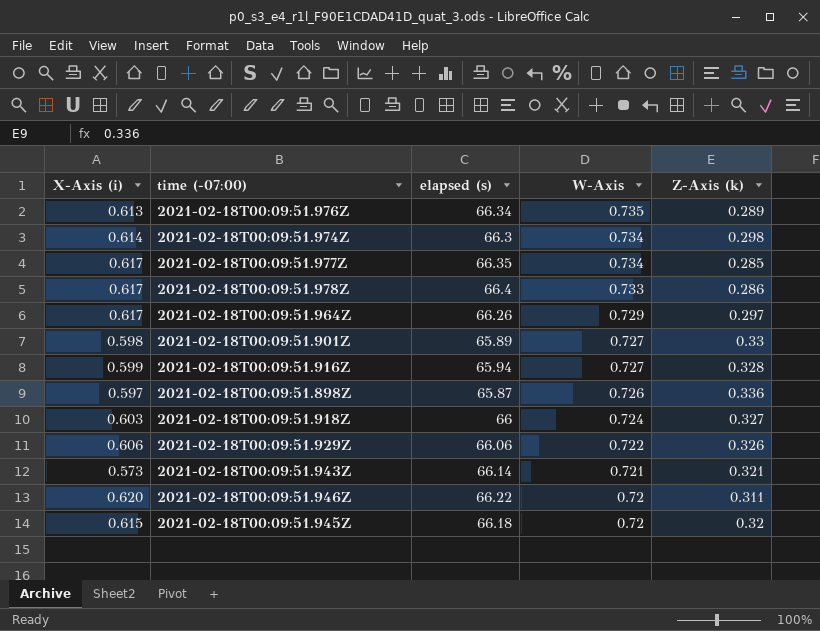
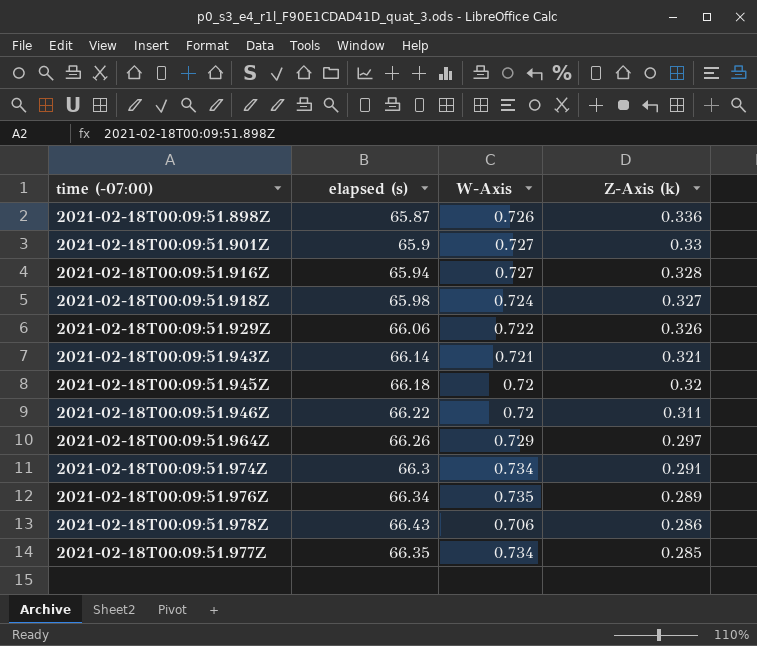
row order: W-Axis descending -> Z-Axis (k) descending
column X-Axis (i) | position: 1 -> none
2021-02-18T00:09:51.901Z | elapsed (s): 65.89 -> 65.9
2021-02-18T00:09:51.918Z | elapsed (s): 66 -> 65.98
2021-02-18T00:09:51.974Z | Z-Axis (k): 0.298 -> 0.291
2021-02-18T00:09:51.978Z | elapsed (s): 66.4 -> 66.43
2021-02-18T00:09:51.978Z | W-Axis: 0.733 -> 0.706

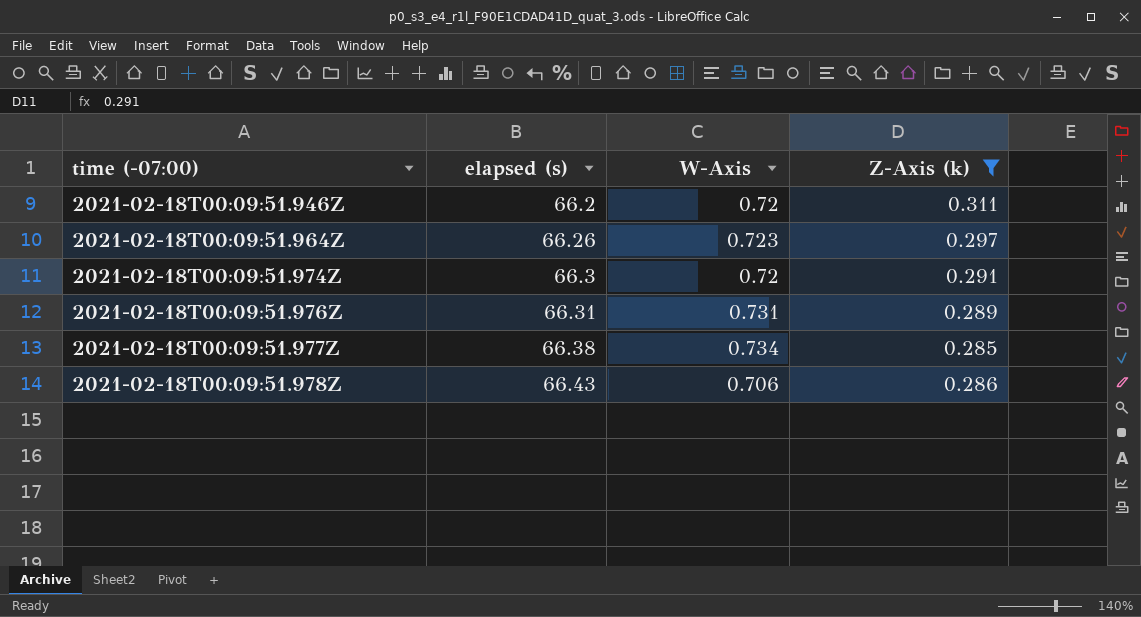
filter: none -> Z-Axis (k) <= 0.311
row order: Z-Axis (k) descending -> time (-07:00) ascending
2021-02-18T00:09:51.946Z | elapsed (s): 66.22 -> 66.2
2021-02-18T00:09:51.964Z | W-Axis: 0.729 -> 0.723
2021-02-18T00:09:51.974Z | W-Axis: 0.734 -> 0.72
2021-02-18T00:09:51.976Z | elapsed (s): 66.34 -> 66.31
2021-02-18T00:09:51.976Z | W-Axis: 0.735 -> 0.731
2021-02-18T00:09:51.977Z | elapsed (s): 66.35 -> 66.38

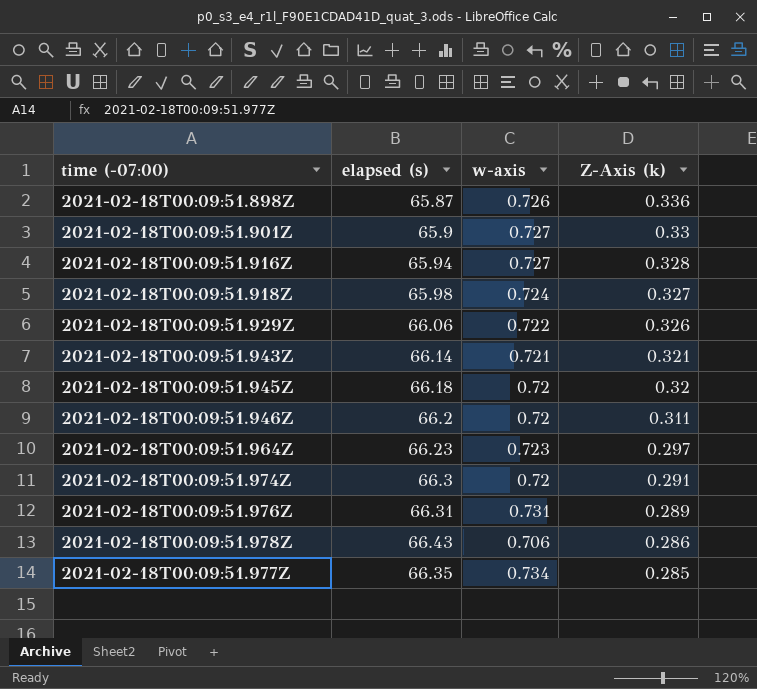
filter: Z-Axis (k) <= 0.311 -> none
row order: time (-07:00) ascending -> Z-Axis (k) descending
column name: W-Axis -> w-axis
2021-02-18T00:09:51.964Z | elapsed (s): 66.26 -> 66.23
2021-02-18T00:09:51.977Z | elapsed (s): 66.38 -> 66.35

